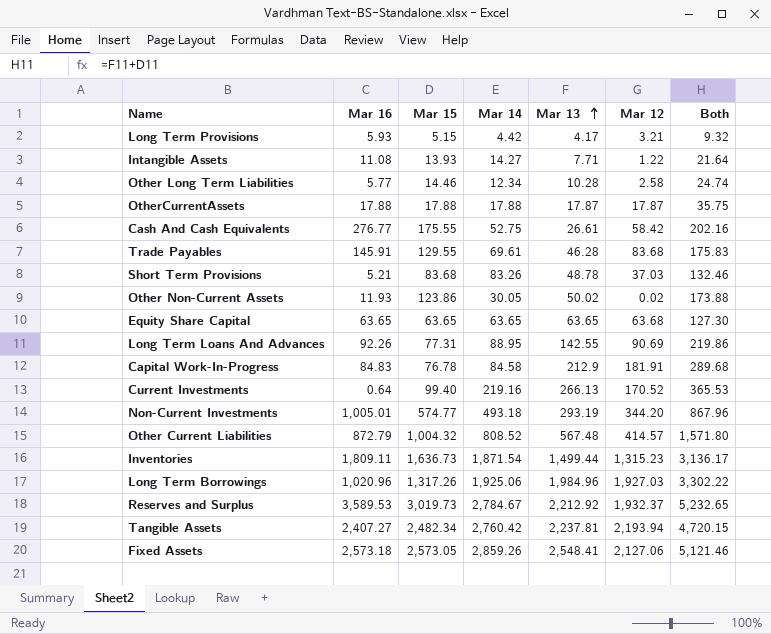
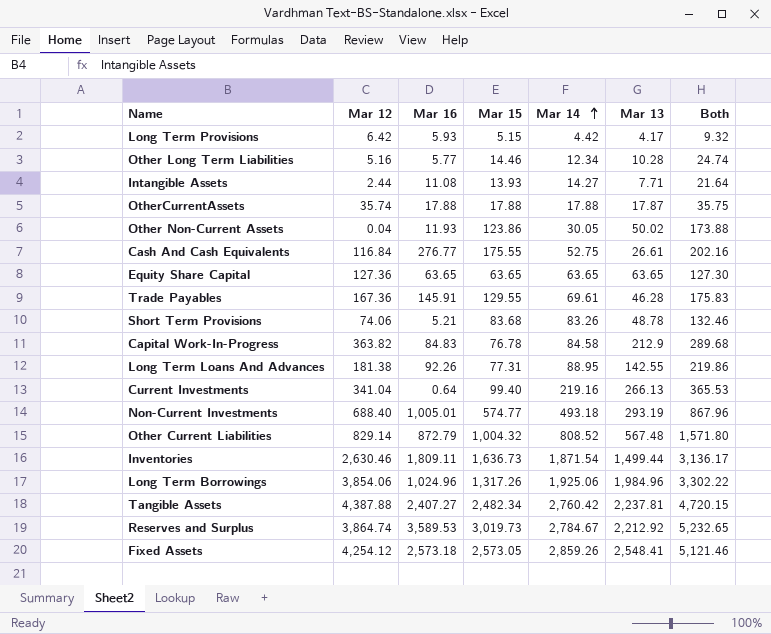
row order: Mar 13 ascending -> Mar 14 ascending
column Mar 12 | position: 6 -> 2
Long Term Provisions | Mar 12: 3.21 -> 6.42
Other Long Term Liabilities | Mar 12: 2.58 -> 5.16
Intangible Assets | Mar 12: 1.22 -> 2.44
OtherCurrentAssets | Mar 12: 17.87 -> 35.74
Other Non-Current Assets | Mar 12: 0.02 -> 0.04
Cash And Cash Equivalents | Mar 12: 58.42 -> 116.84
Equity Share Capital | Mar 12: 63.68 -> 127.36
Trade Payables | Mar 12: 83.68 -> 167.36
Short Term Provisions | Mar 12: 37.03 -> 74.06
Capital Work-In-Progress | Mar 12: 181.91 -> 363.82
Long Term Loans And Advances | Mar 12: 90.69 -> 181.38
Current Investments | Mar 12: 170.52 -> 341.04
Non-Current Investments | Mar 12: 344.20 -> 688.40
Other Current Liabilities | Mar 12: 414.57 -> 829.14
Inventories | Mar 12: 1,315.23 -> 2,630.46
Long Term Borrowings | Mar 12: 1,927.03 -> 3,854.06
Long Term Borrowings | Mar 16: 1,020.96 -> 1,024.96
Tangible Assets | Mar 12: 2,193.94 -> 4,387.88
Reserves and Surplus | Mar 12: 1,932.37 -> 3,864.74
Fixed Assets | Mar 12: 2,127.06 -> 4,254.12

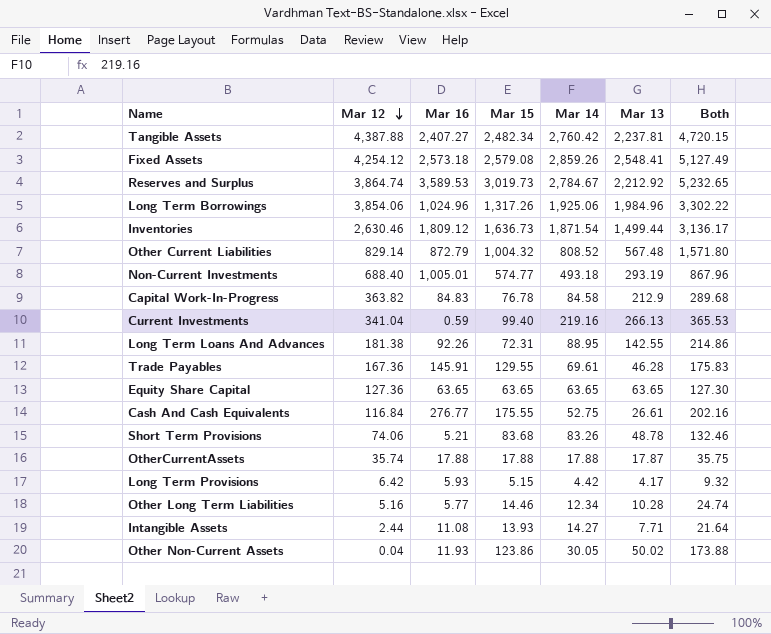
row order: Mar 14 ascending -> Mar 12 descending
Fixed Assets | Mar 15: 2,573.05 -> 2,579.08
Fixed Assets | Both: 5,121.46 -> 5,127.49
Inventories | Mar 16: 1,809.11 -> 1,809.12
Current Investments | Mar 16: 0.64 -> 0.59
Long Term Loans And Advances | Mar 15: 77.31 -> 72.31
Long Term Loans And Advances | Both: 219.86 -> 214.86

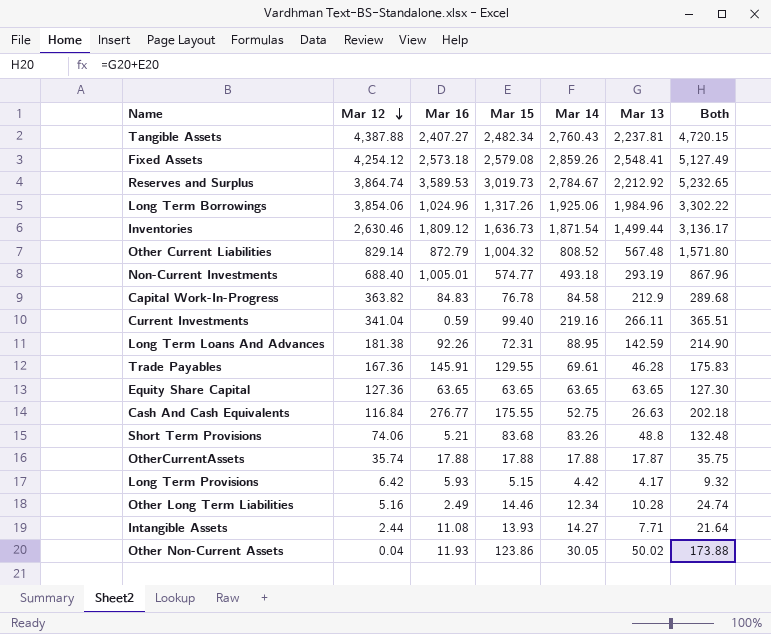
Tangible Assets | Mar 14: 2,760.42 -> 2,760.43
Current Investments | Mar 13: 266.13 -> 266.11
Current Investments | Both: 365.53 -> 365.51
Long Term Loans And Advances | Mar 13: 142.55 -> 142.59
Long Term Loans And Advances | Both: 214.86 -> 214.90
Cash And Cash Equivalents | Mar 13: 26.61 -> 26.63
Cash And Cash Equivalents | Both: 202.16 -> 202.18
Short Term Provisions | Mar 13: 48.78 -> 48.8
Short Term Provisions | Both: 132.46 -> 132.48
Other Long Term Liabilities | Mar 16: 5.77 -> 2.49

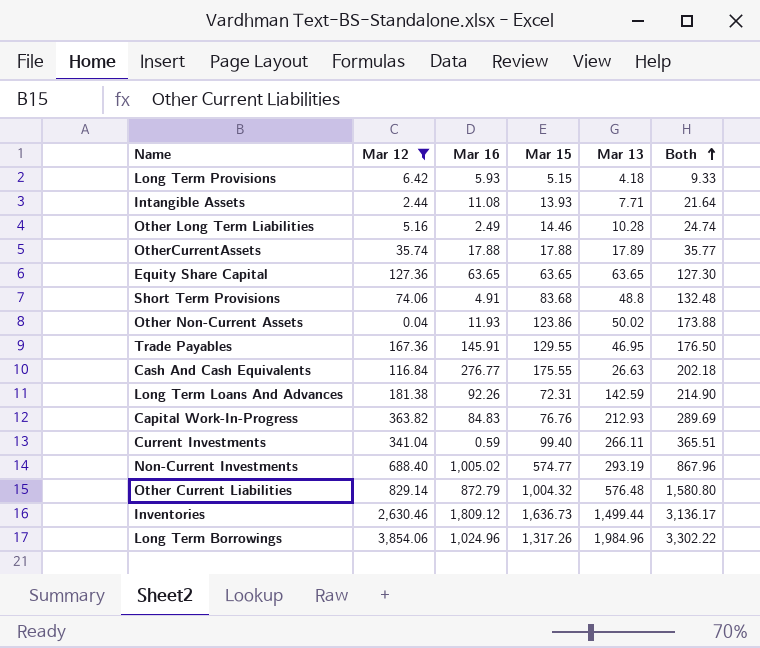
filter: none -> Mar 12 <= 3,854.06
row order: Mar 12 descending -> Both ascending
column Mar 14 | position: 5 -> none
Long Term Provisions | Mar 13: 4.17 -> 4.18
Long Term Provisions | Both: 9.32 -> 9.33
OtherCurrentAssets | Mar 13: 17.87 -> 17.89
OtherCurrentAssets | Both: 35.75 -> 35.77
Short Term Provisions | Mar 16: 5.21 -> 4.91
Trade Payables | Mar 13: 46.28 -> 46.95
Trade Payables | Both: 175.83 -> 176.50
Capital Work-In-Progress | Mar 15: 76.78 -> 76.76
Capital Work-In-Progress | Mar 13: 212.9 -> 212.93
Capital Work-In-Progress | Both: 289.68 -> 289.69
Non-Current Investments | Mar 16: 1,005.01 -> 1,005.02
Other Current Liabilities | Mar 13: 567.48 -> 576.48
Other Current Liabilities | Both: 1,571.80 -> 1,580.80

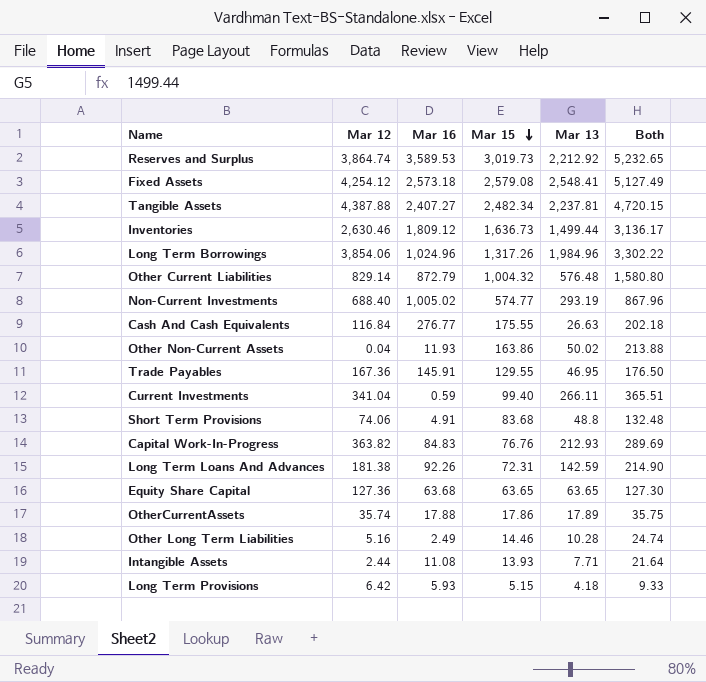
filter: Mar 12 <= 3,854.06 -> none
row order: Both ascending -> Mar 15 descending
Other Non-Current Assets | Mar 15: 123.86 -> 163.86
Other Non-Current Assets | Both: 173.88 -> 213.88
Equity Share Capital | Mar 16: 63.65 -> 63.68
OtherCurrentAssets | Mar 15: 17.88 -> 17.86
OtherCurrentAssets | Both: 35.77 -> 35.75

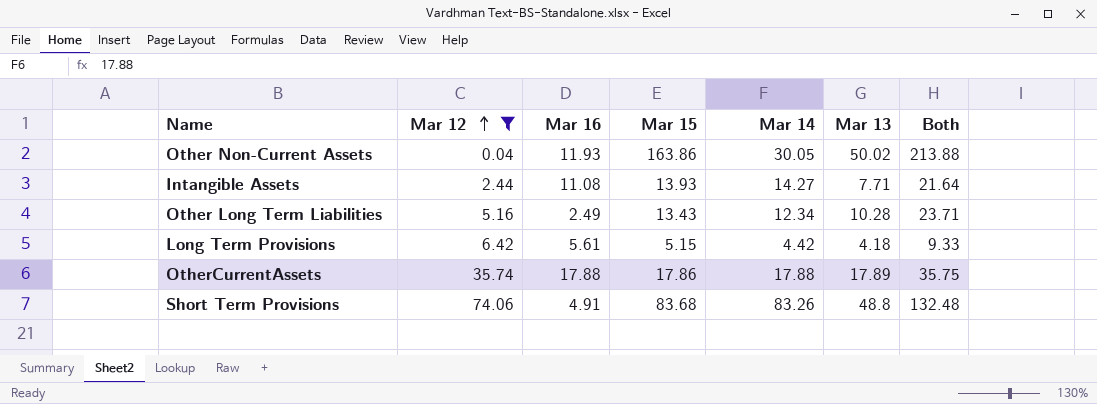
filter: none -> Mar 12 <= 74.06
row order: Mar 15 descending -> Mar 12 ascending
column Mar 14 | position: none -> 5
Other Long Term Liabilities | Mar 15: 14.46 -> 13.43
Other Long Term Liabilities | Both: 24.74 -> 23.71
Long Term Provisions | Mar 16: 5.93 -> 5.61

